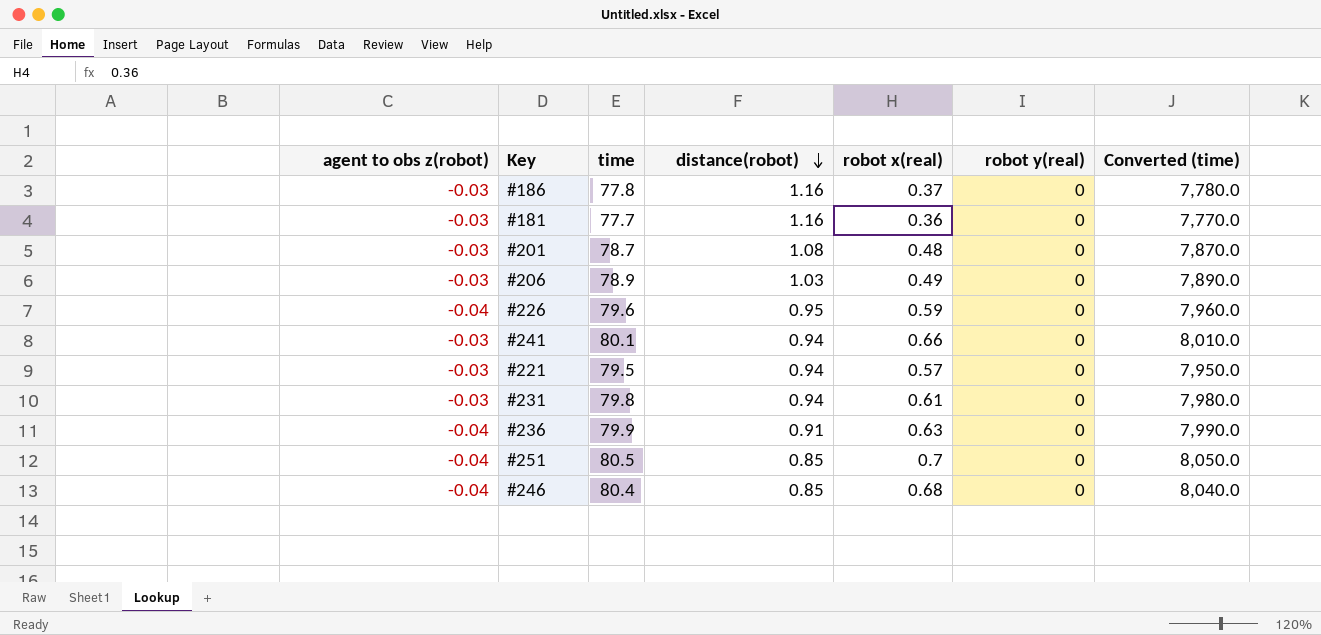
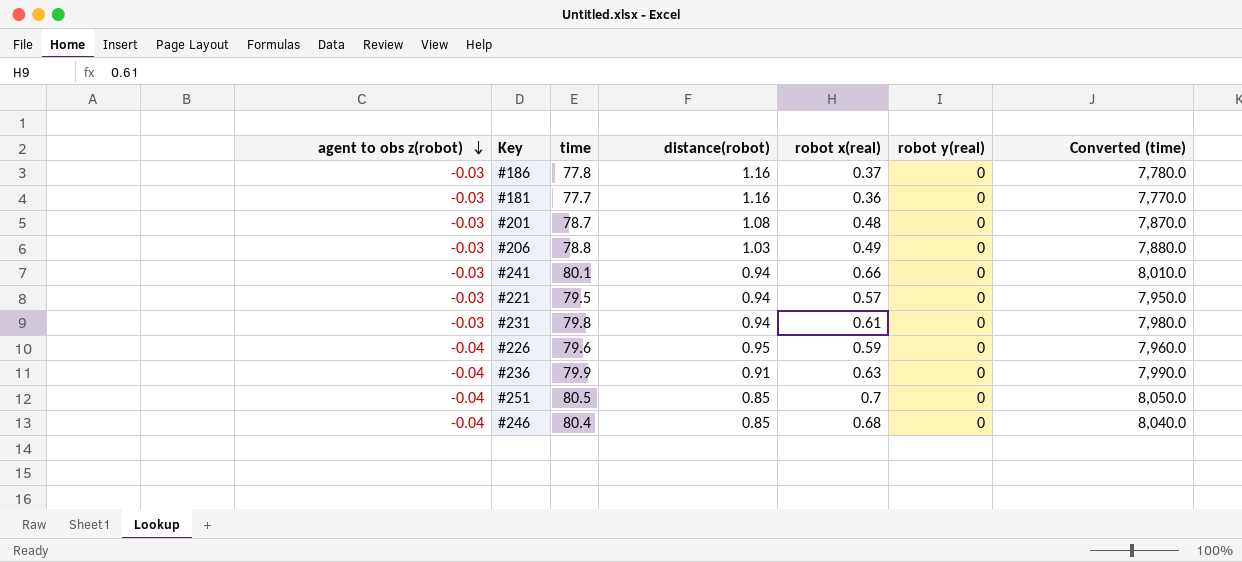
row order: distance(robot) descending -> agent to obs z(robot) descending
#206 | time: 78.9 -> 78.8
#206 | Converted (time): 7,890.0 -> 7,880.0

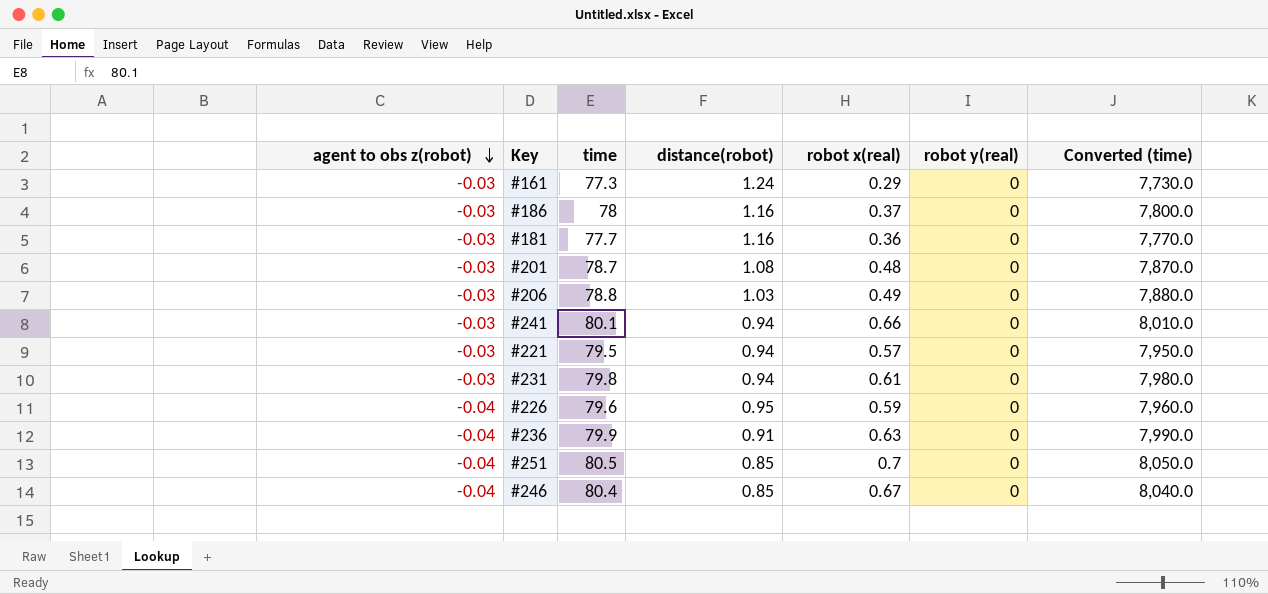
row #161: none -> -0.03 | 77.3 | 1.24 | 0.29 | 0 | 7,730.0
#186 | time: 77.8 -> 78
#186 | Converted (time): 7,780.0 -> 7,800.0
#246 | robot x(real): 0.68 -> 0.67

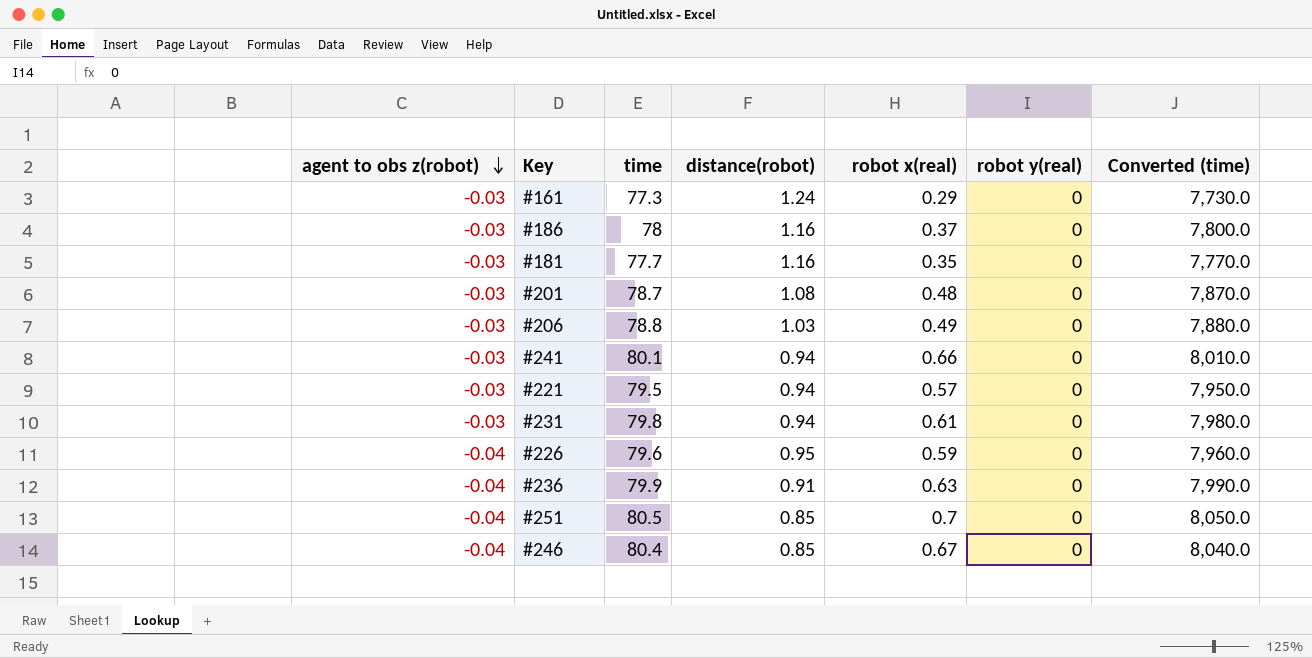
#181 | robot x(real): 0.36 -> 0.35

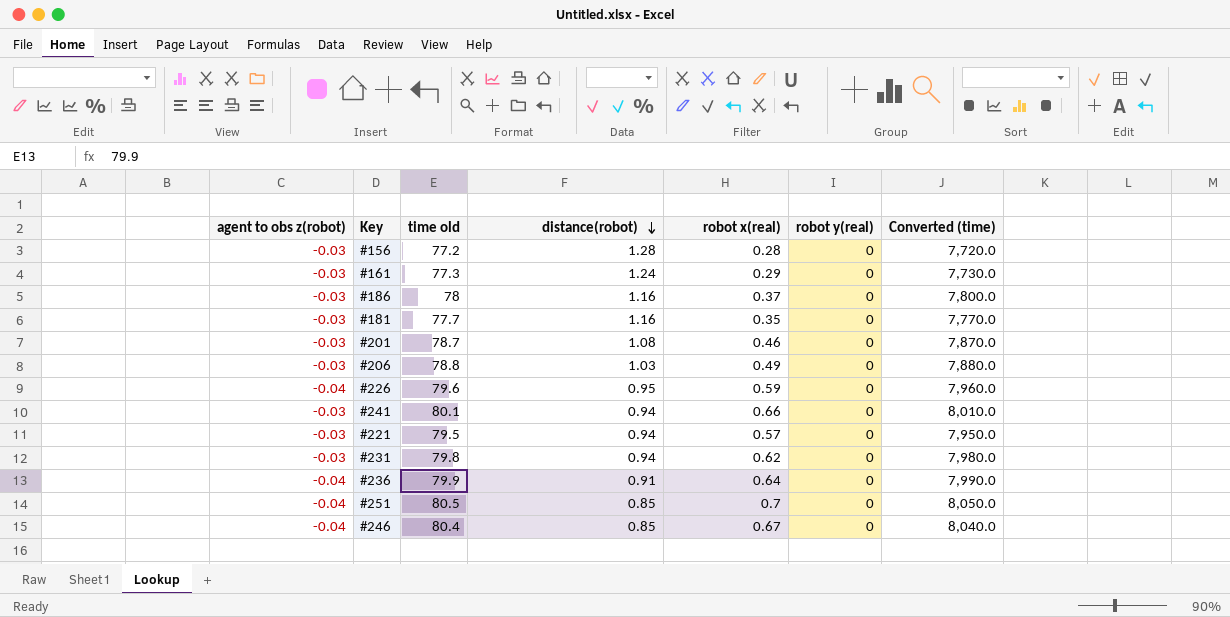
row order: agent to obs z(robot) descending -> distance(robot) descending
column name: time -> time old
row #156: none -> -0.03 | 77.2 | 1.28 | 0.28 | 0 | 7,720.0
#201 | robot x(real): 0.48 -> 0.46
#231 | robot x(real): 0.61 -> 0.62
#236 | robot x(real): 0.63 -> 0.64

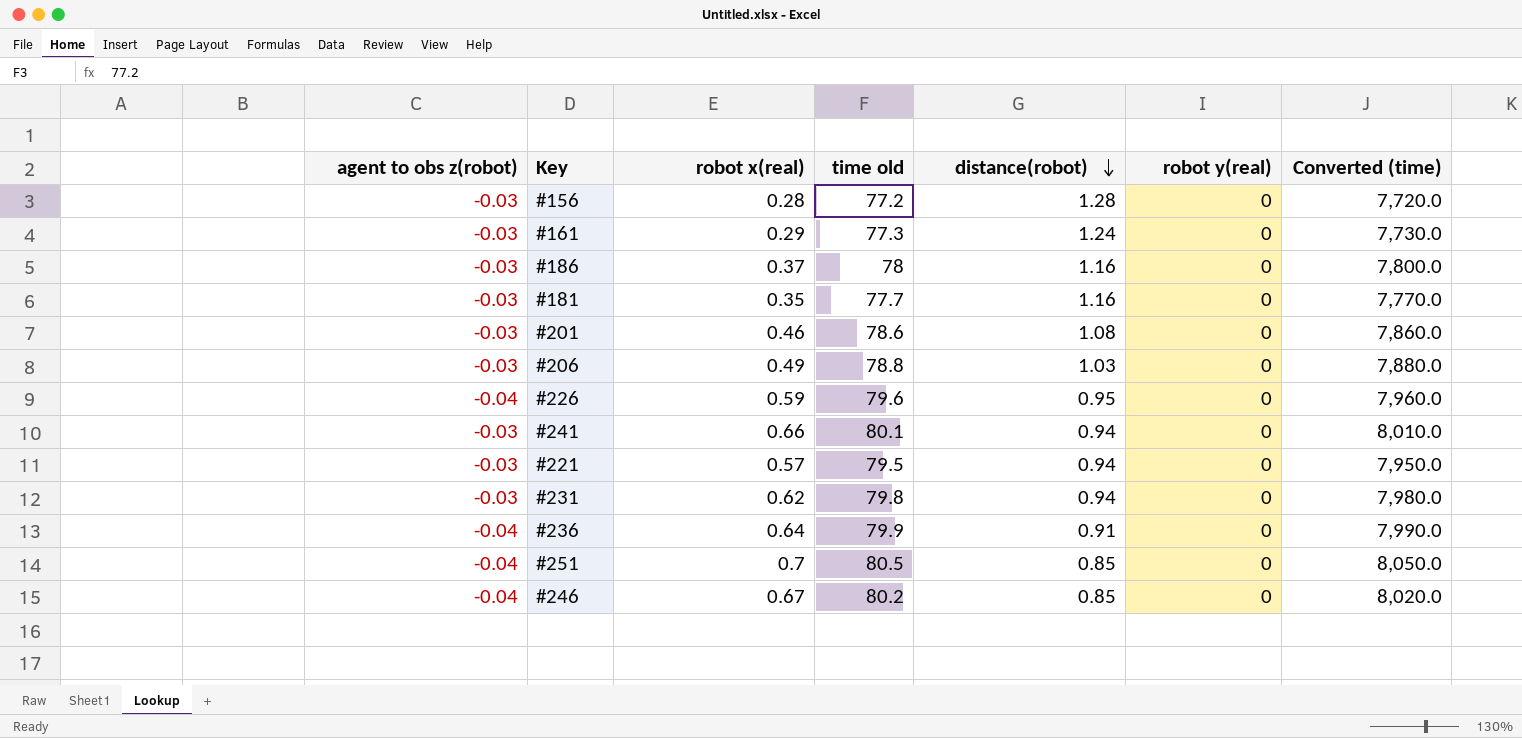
column robot x(real) | position: 5 -> 3
#201 | time old: 78.7 -> 78.6
#201 | Converted (time): 7,870.0 -> 7,860.0
#246 | time old: 80.4 -> 80.2
#246 | Converted (time): 8,040.0 -> 8,020.0

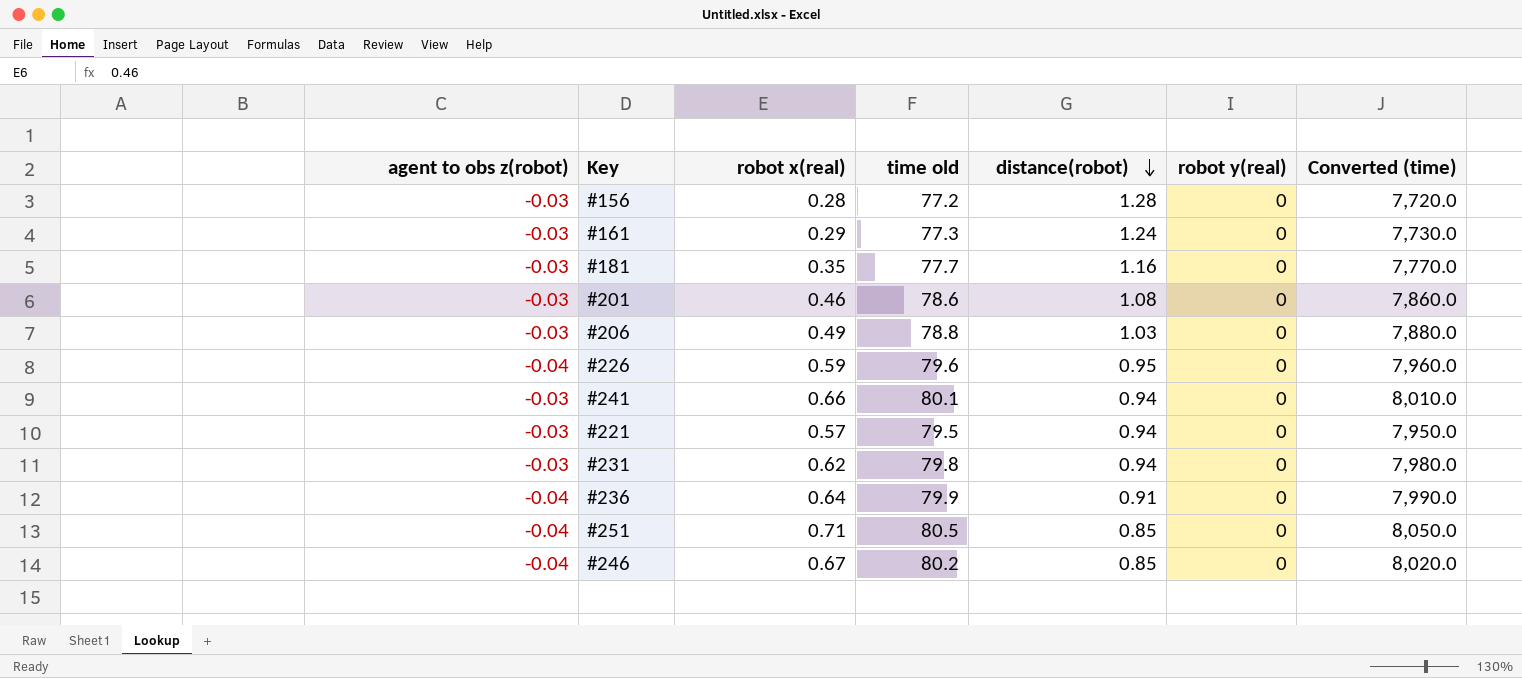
row #186: -0.03 | 0.37 | 78 | 1.16 | 0 | 7,800.0 -> none
#251 | robot x(real): 0.7 -> 0.71

